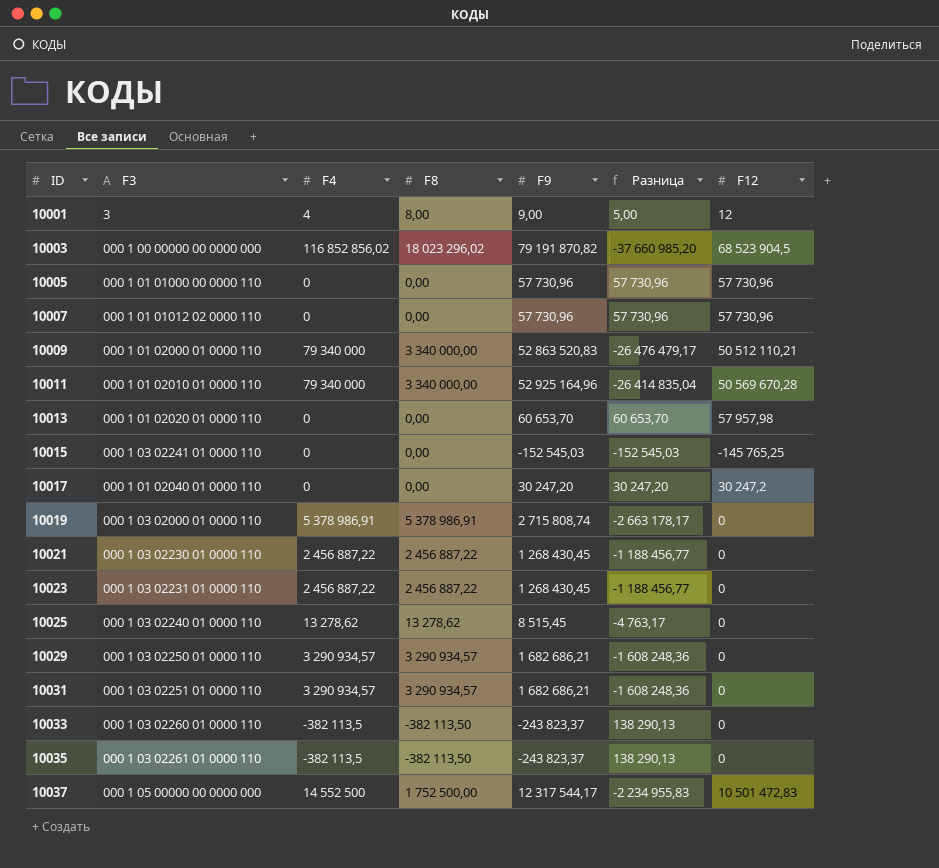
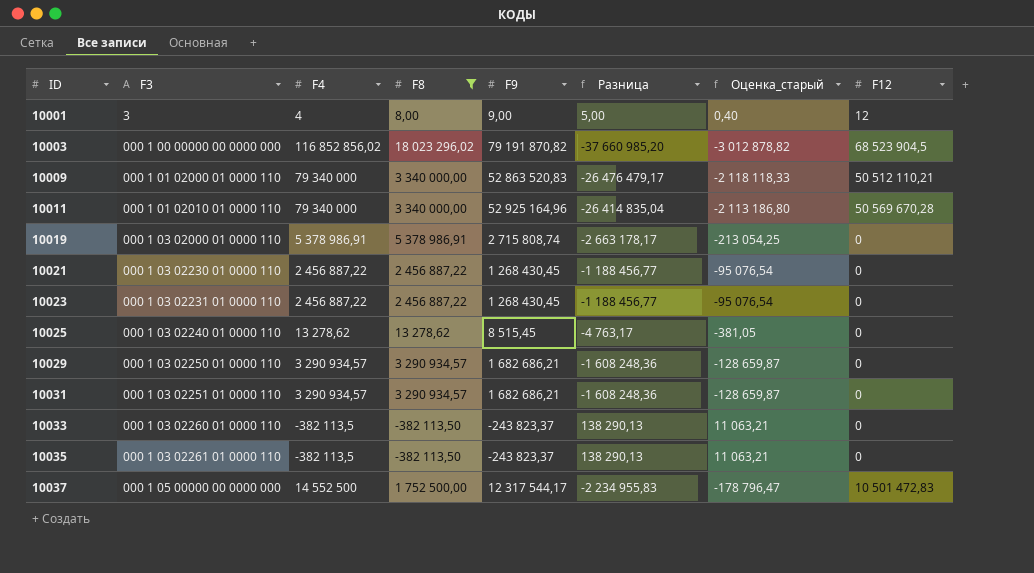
filter: none -> F8 != 0,00
column Оценка_старый | formula: none -> [Разница] * 0,08

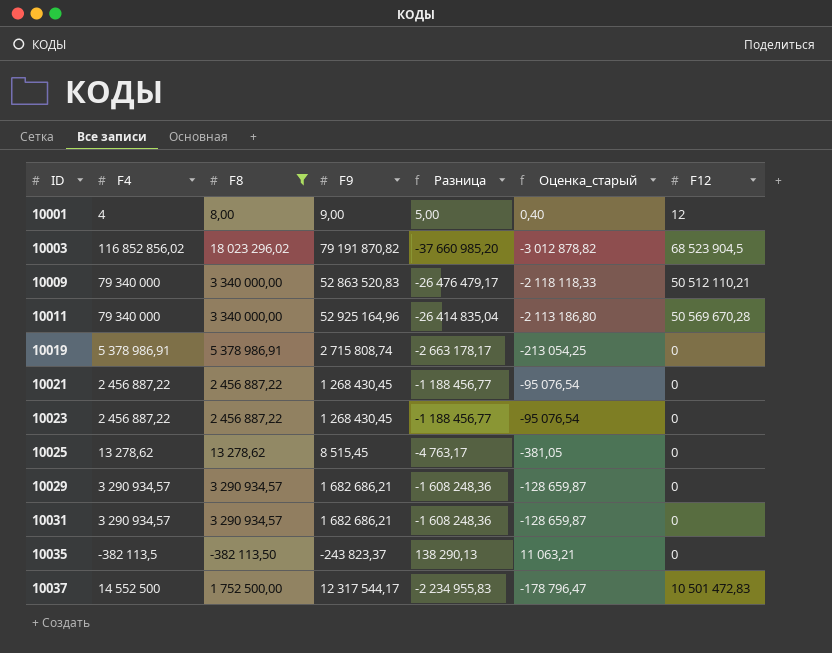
column F3 | position: 2 -> none
row 10033: 000 1 03 02260 01 0000 110 | -382 113,5 | -382 113,50 | -243 823,37 | 138 290,13 | 11 063,21 | 0 -> none

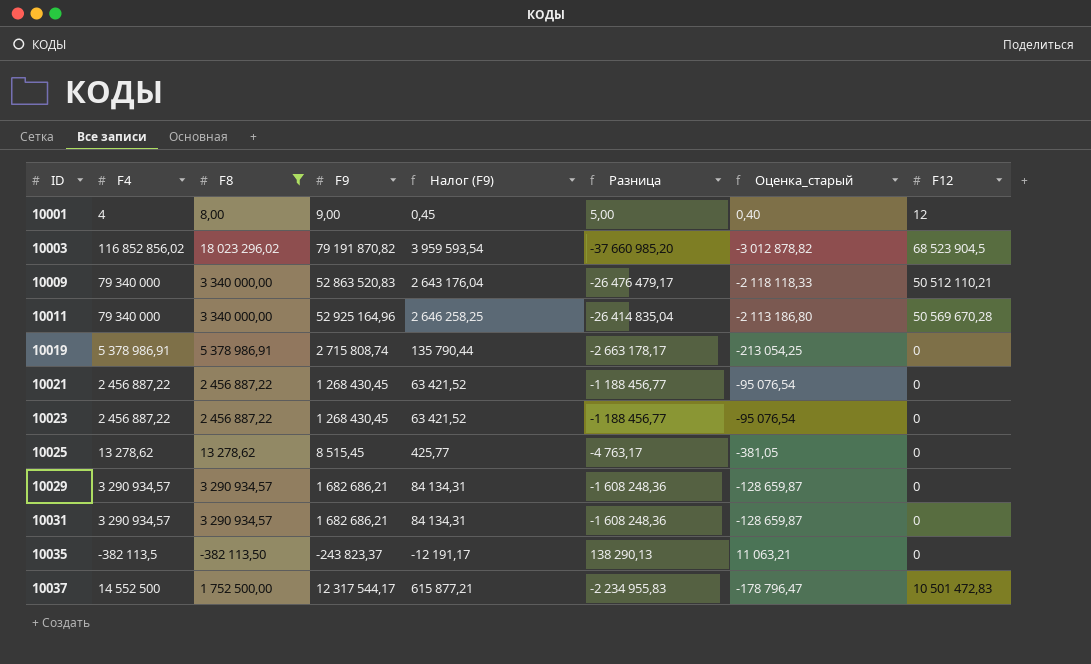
column Налог (F9) | formula: none -> [F9] * 0,05

